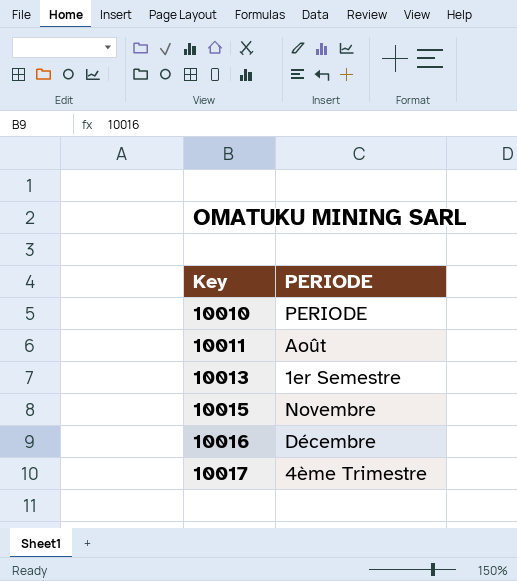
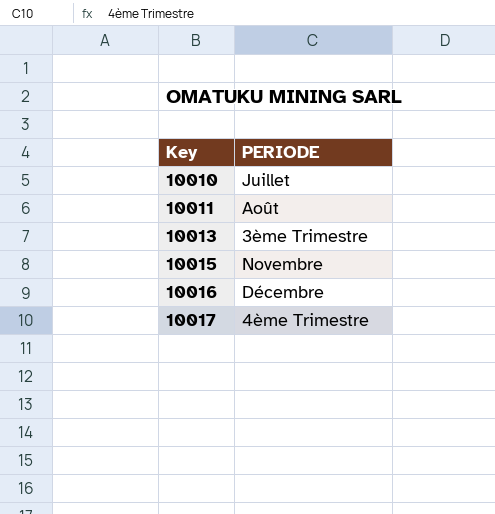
10010 | PERIODE: PERIODE -> Juillet
10013 | PERIODE: 1er Semestre -> 3ème Trimestre

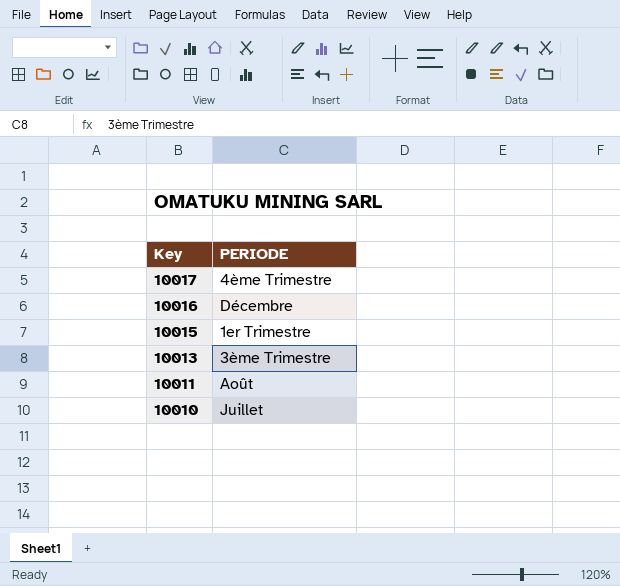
row order: Key ascending -> Key descending
10015 | PERIODE: Novembre -> 1er Trimestre

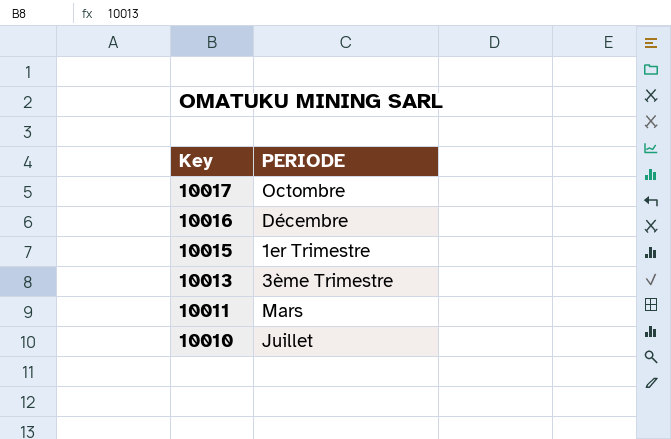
10017 | PERIODE: 4ème Trimestre -> Octombre
10011 | PERIODE: Août -> Mars

